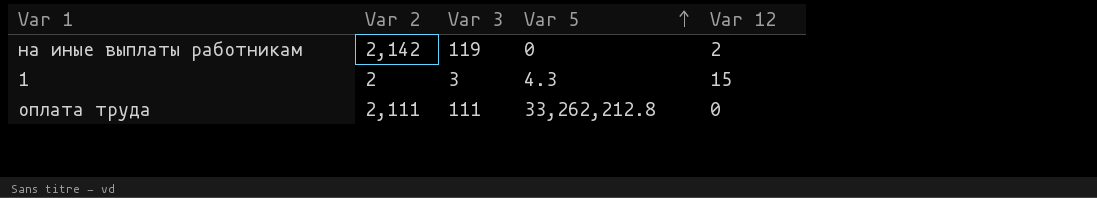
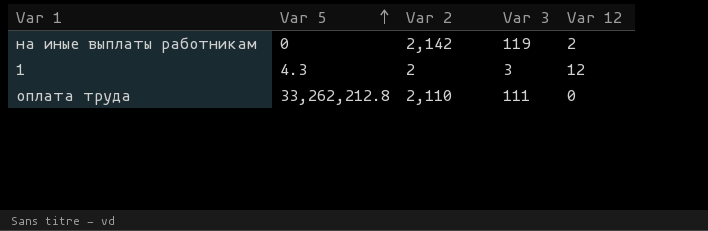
column Var 5 | position: 4 -> 2
1 | Var 12: 15 -> 12
оплата труда | Var 2: 2,111 -> 2,110

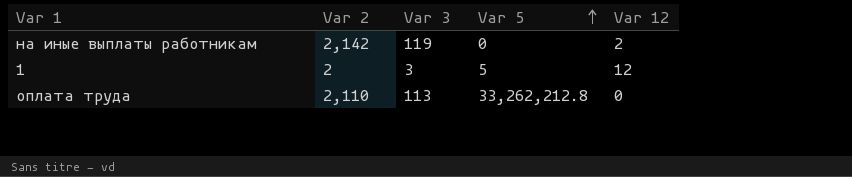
column Var 5 | position: 2 -> 4
1 | Var 5: 4.3 -> 5
оплата труда | Var 3: 111 -> 113

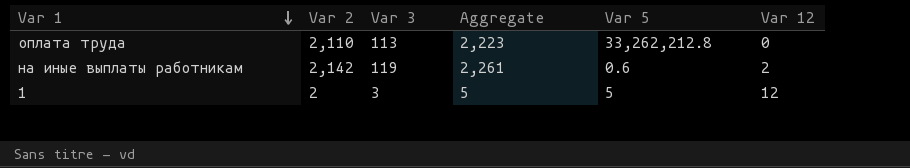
row order: Var 5 ascending -> Var 1 descending
column Aggregate | formula: none -> [Var 2] + [Var 3]
на иные выплаты работникам | Var 5: 0 -> 0.6

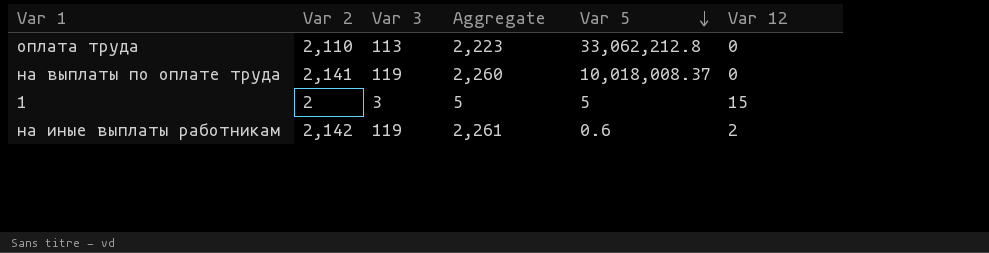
row order: Var 1 descending -> Var 5 descending
оплата труда | Var 5: 33,262,212.8 -> 33,062,212.8
row на выплаты по оплате труда: none -> 2,141 | 119 | 2,260 | 10,018,008.37 | 0
1 | Var 12: 12 -> 15

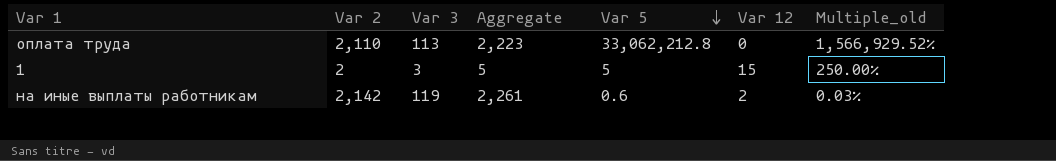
column Multiple_old | formula: none -> [Var 5] / [Var 2]
row на выплаты по оплате труда: 2,141 | 119 | 2,260 | 10,018,008.37 | 0 -> none

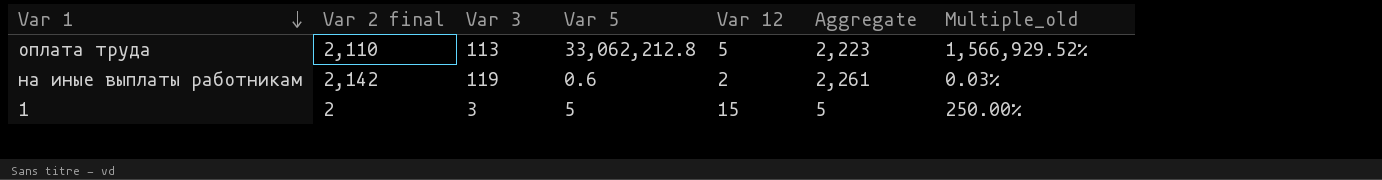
row order: Var 5 descending -> Var 1 descending
column name: Var 2 -> Var 2 final
column Aggregate | position: 4 -> 6
оплата труда | Var 12: 0 -> 5

